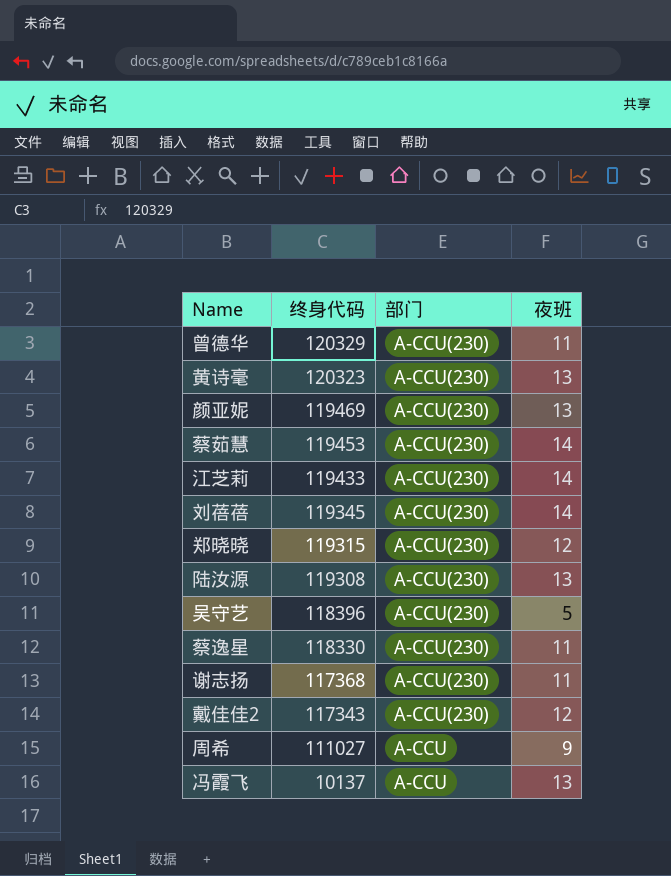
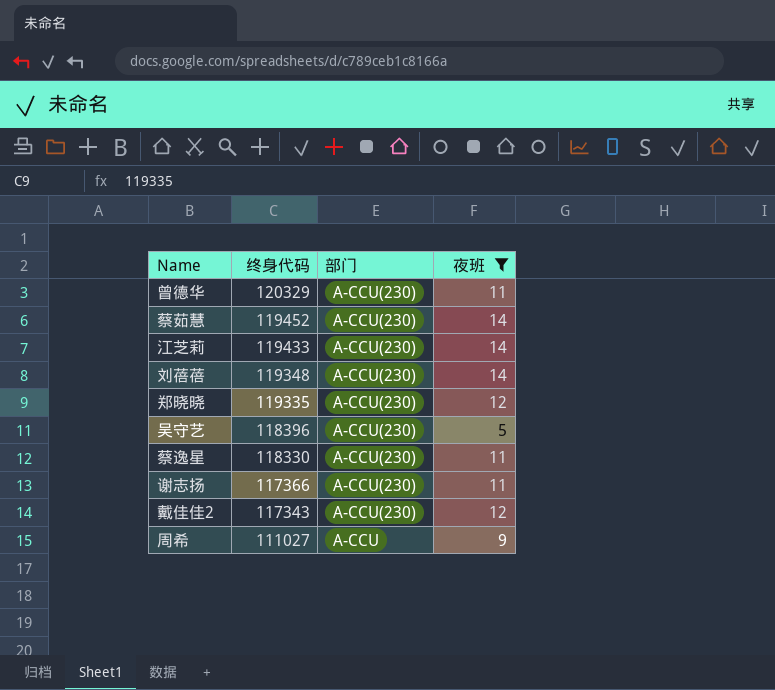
filter: none -> 夜班 != 13
蔡茹慧 | 终身代码: 119453 -> 119452
刘蓓蓓 | 终身代码: 119345 -> 119348
郑晓晓 | 终身代码: 119315 -> 119335
谢志扬 | 终身代码: 117368 -> 117366

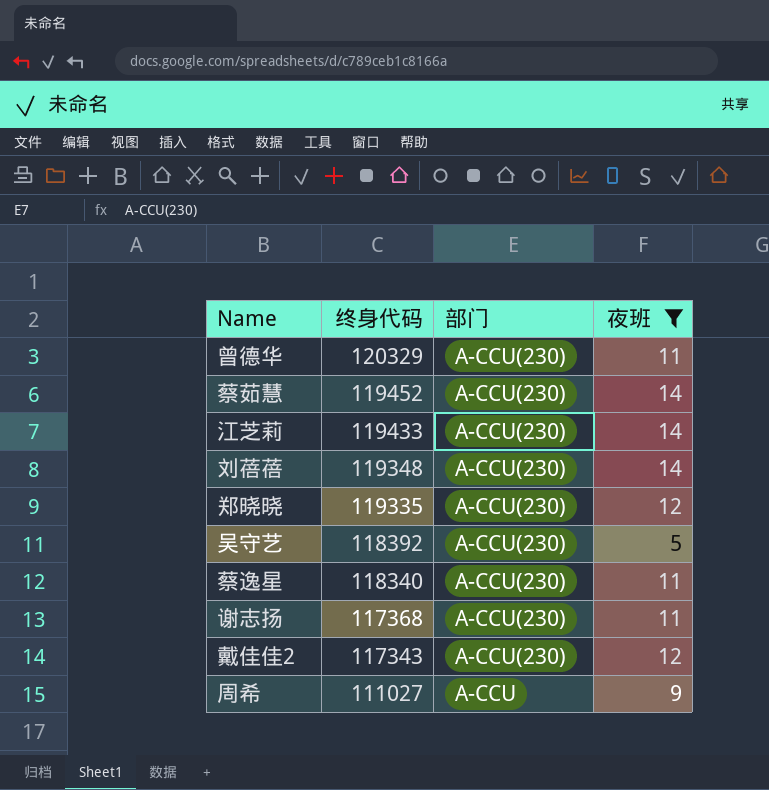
吴守艺 | 终身代码: 118396 -> 118392
蔡逸星 | 终身代码: 118330 -> 118340
谢志扬 | 终身代码: 117366 -> 117368

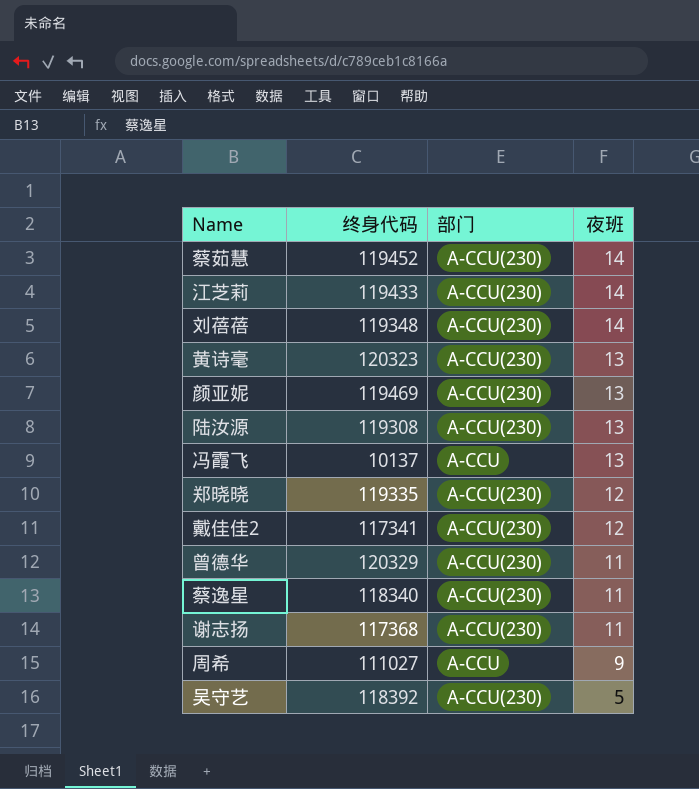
filter: 夜班 != 13 -> none
row order: 终身代码 descending -> 夜班 descending
戴佳佳2 | 终身代码: 117343 -> 117341

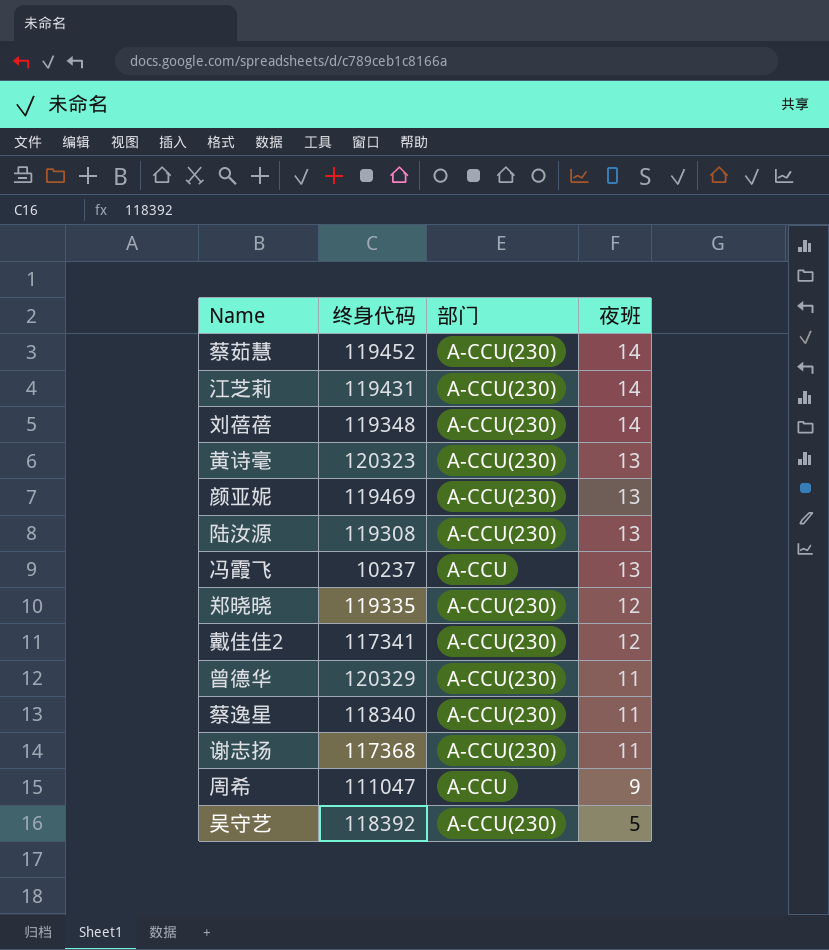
江芝莉 | 终身代码: 119433 -> 119431
冯霞飞 | 终身代码: 10137 -> 10237
周希 | 终身代码: 111027 -> 111047

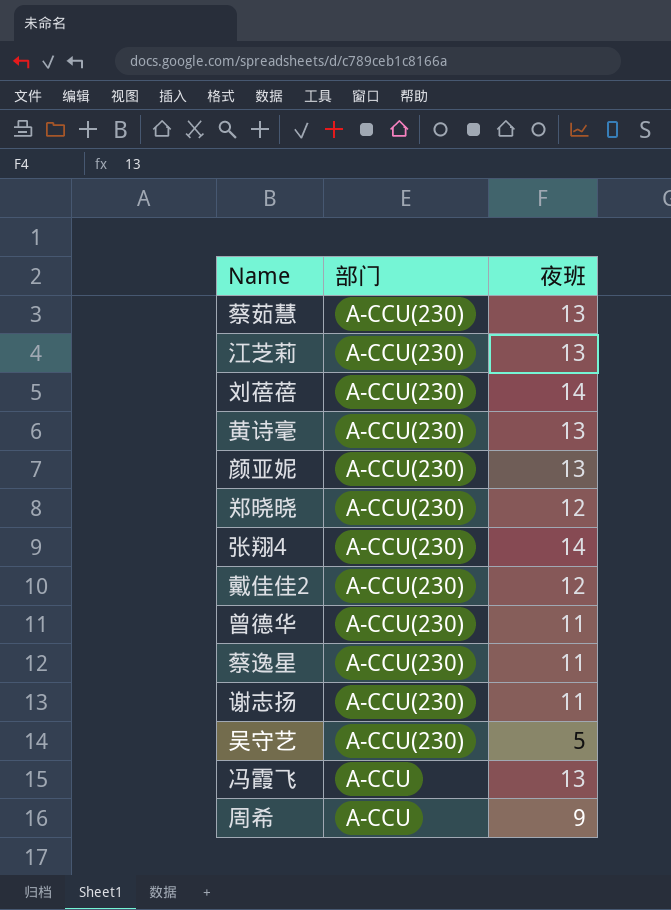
row order: 夜班 descending -> 部门 descending
column 终身代码 | position: 2 -> none
row 陆汝源: 119308 | A-CCU(230) | 13 -> none
蔡茹慧 | 夜班: 14 -> 13
江芝莉 | 夜班: 14 -> 13
row 张翔4: none -> A-CCU(230) | 14

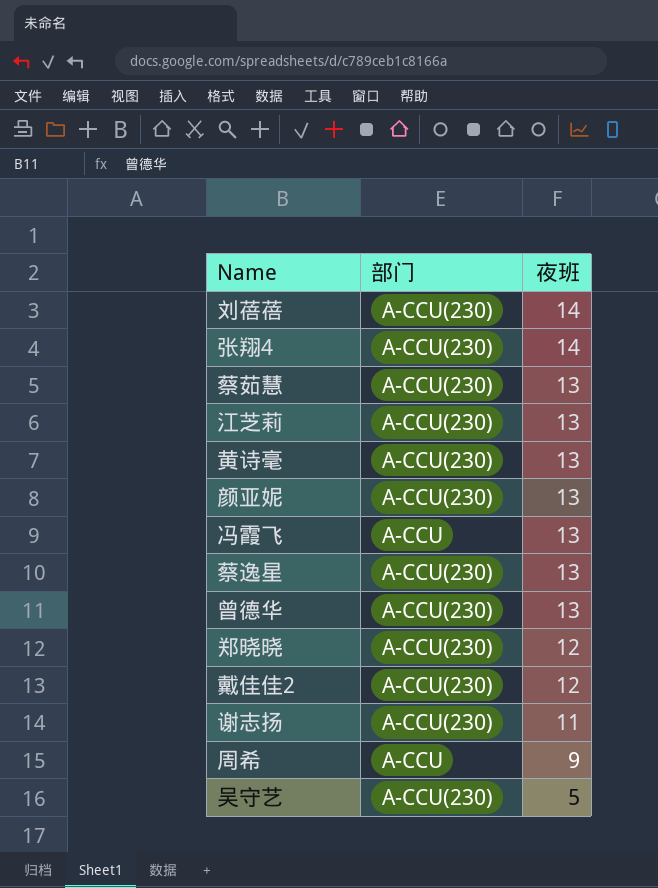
row order: 部门 descending -> 夜班 descending
蔡逸星 | 夜班: 11 -> 13
曾德华 | 夜班: 11 -> 13

